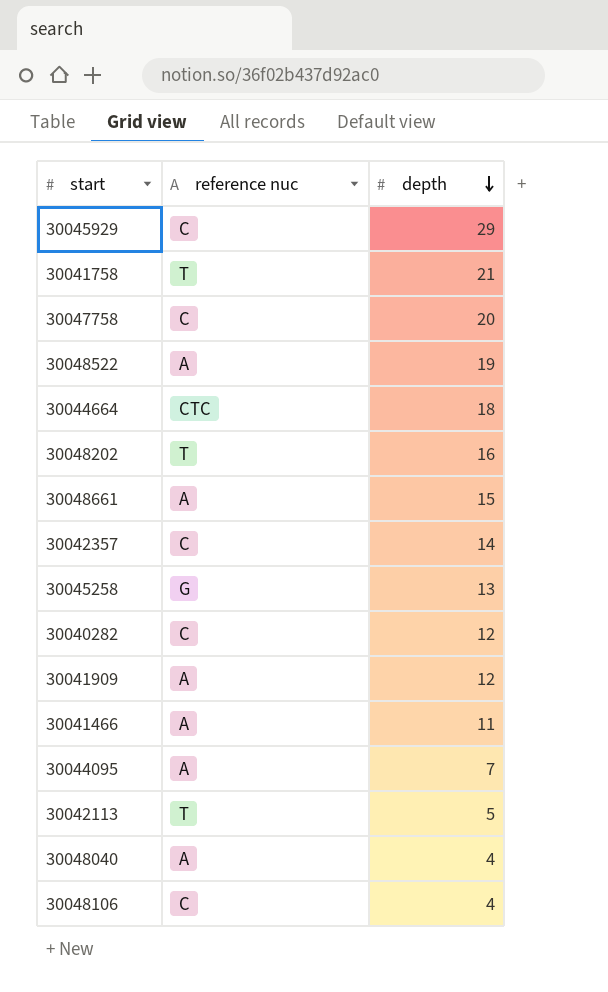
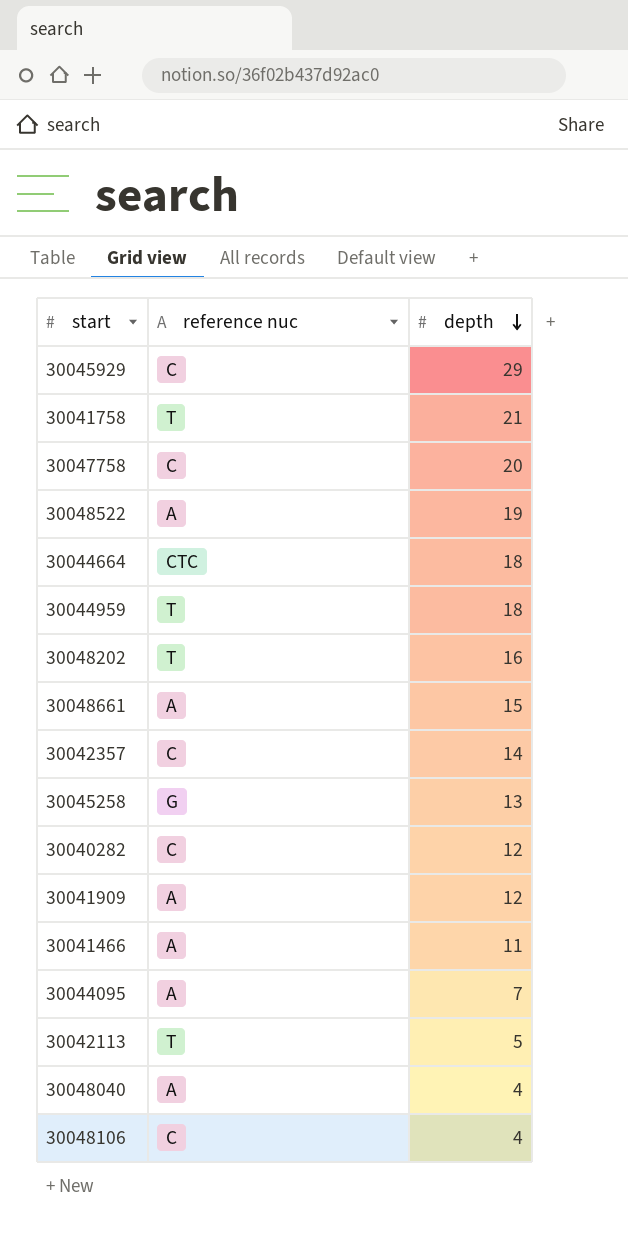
row 30044959: none -> T | 18

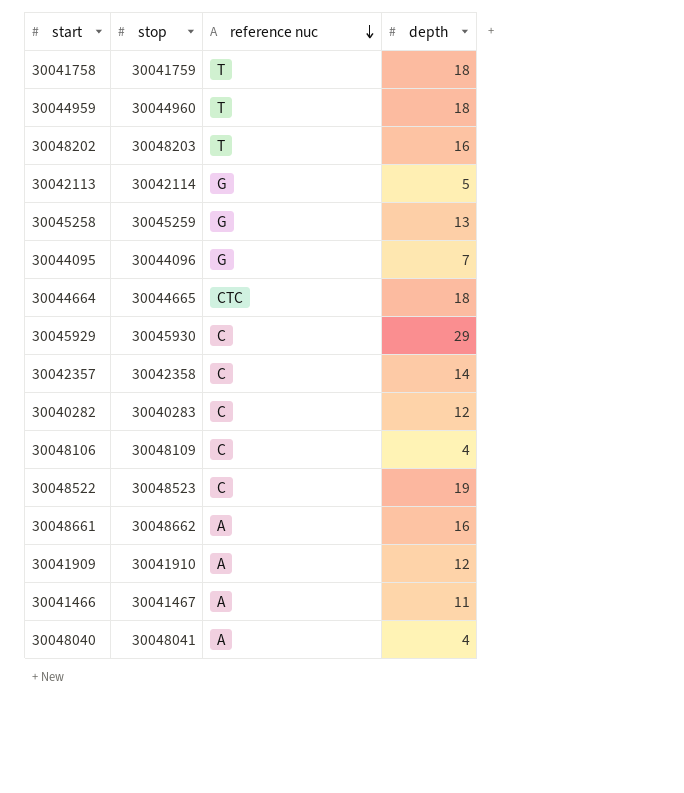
row order: depth descending -> reference nuc descending
column stop | position: none -> 2
row 30047758: C | 20 -> none
30041758 | depth: 21 -> 18
30042113 | reference nuc: T -> G
30044095 | reference nuc: A -> G
30048522 | reference nuc: A -> C
30048661 | depth: 15 -> 16

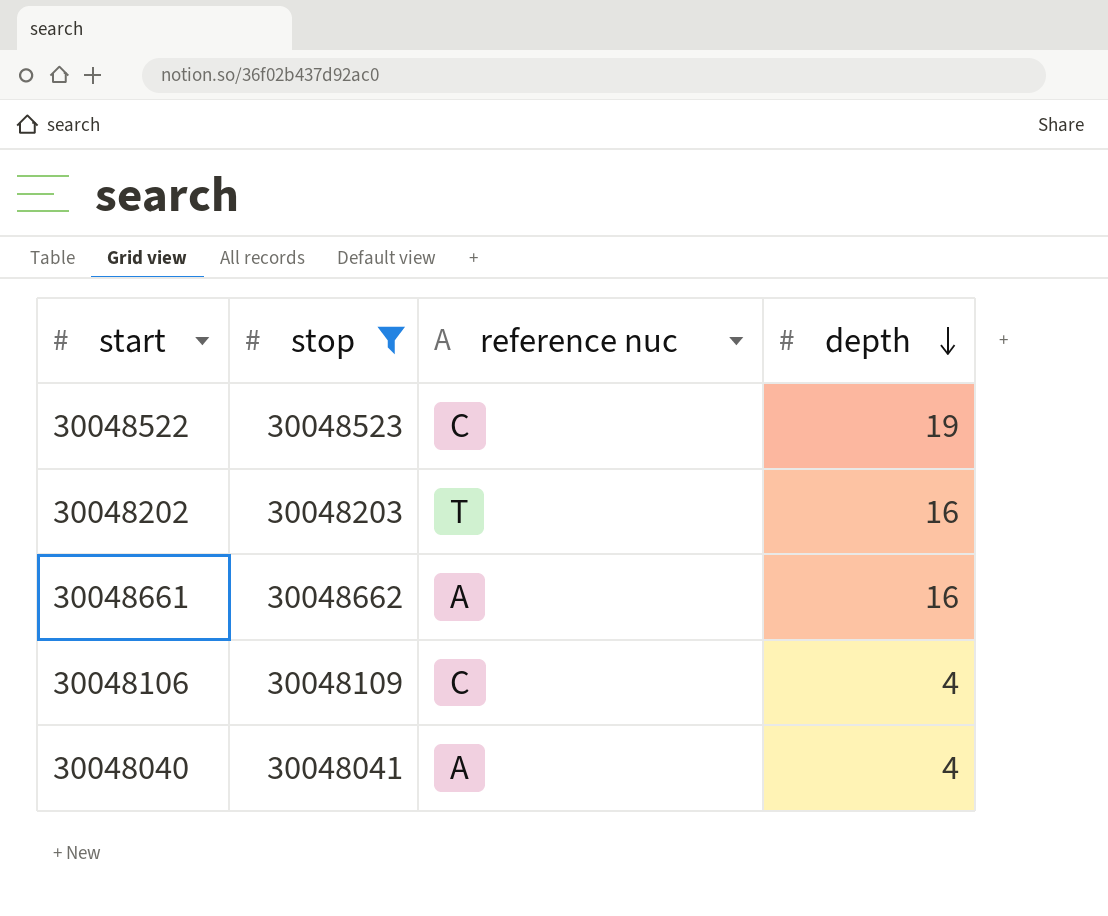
filter: none -> stop >= 30048041
row order: reference nuc descending -> depth descending

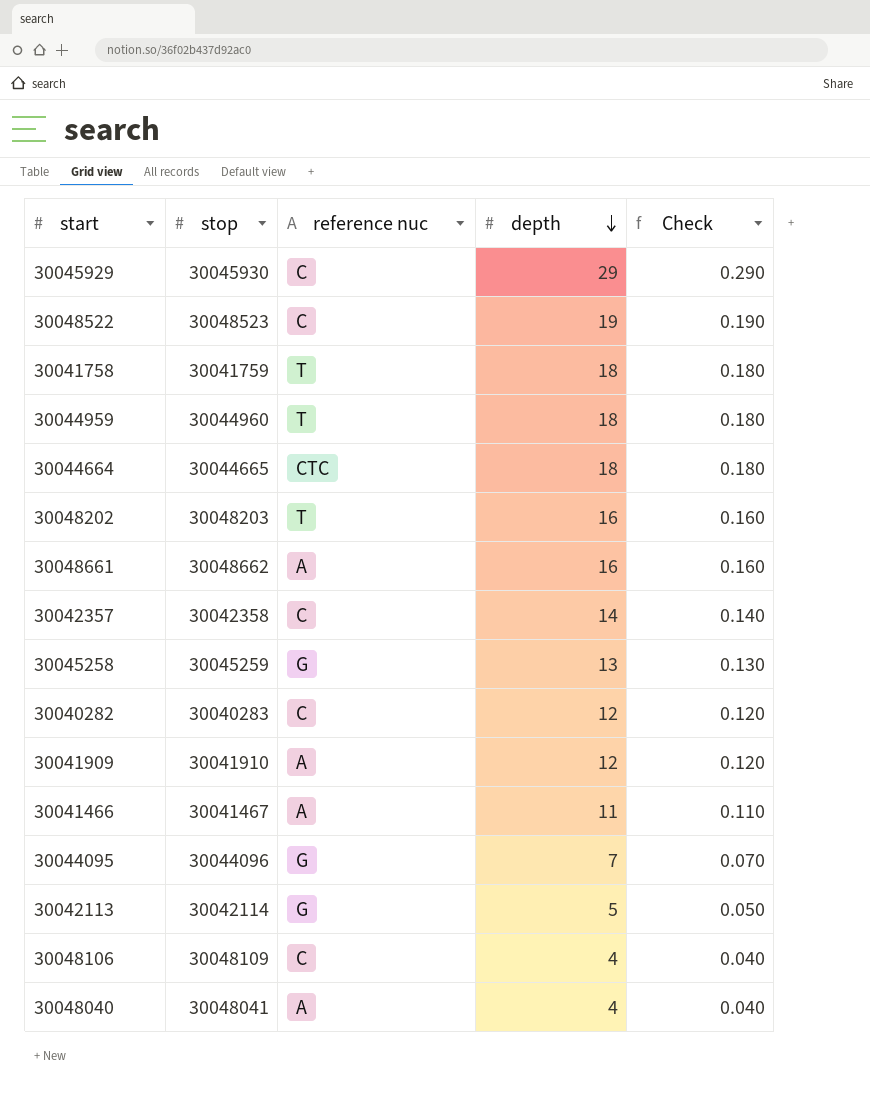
filter: stop >= 30048041 -> none
column Check | formula: none -> [depth] * 0.01

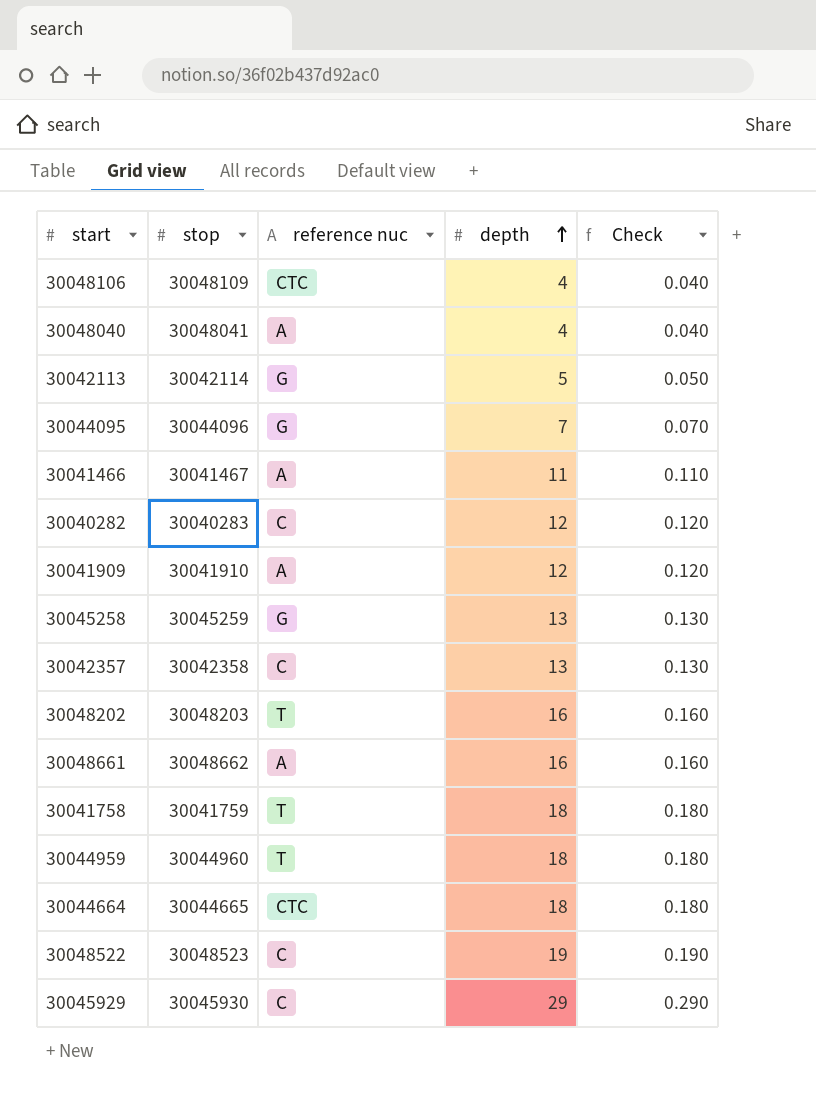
row order: depth descending -> depth ascending
30048106 | reference nuc: C -> CTC
30042357 | depth: 14 -> 13
30042357 | Check: 0.140 -> 0.130

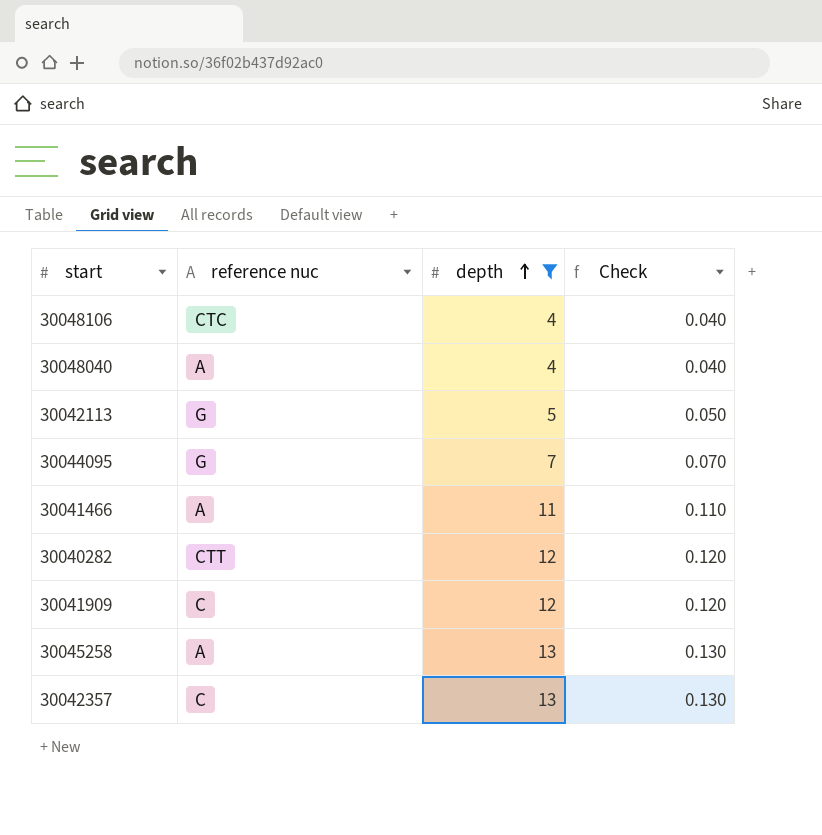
filter: none -> depth <= 13
column stop | position: 2 -> none
30040282 | reference nuc: C -> CTT
30041909 | reference nuc: A -> C
30045258 | reference nuc: G -> A

